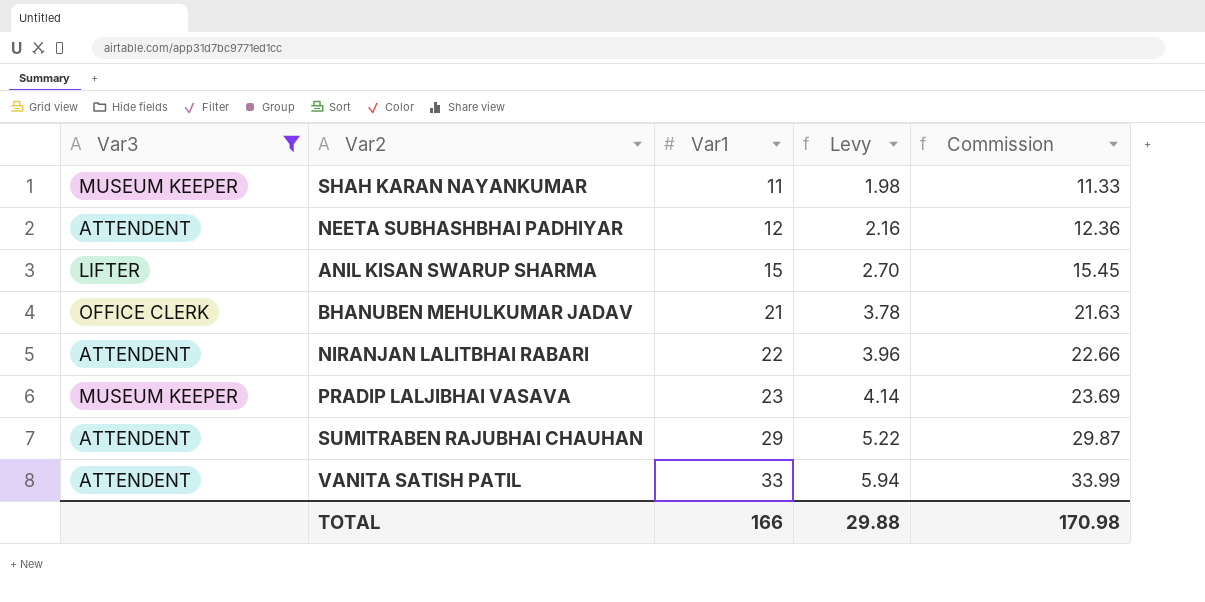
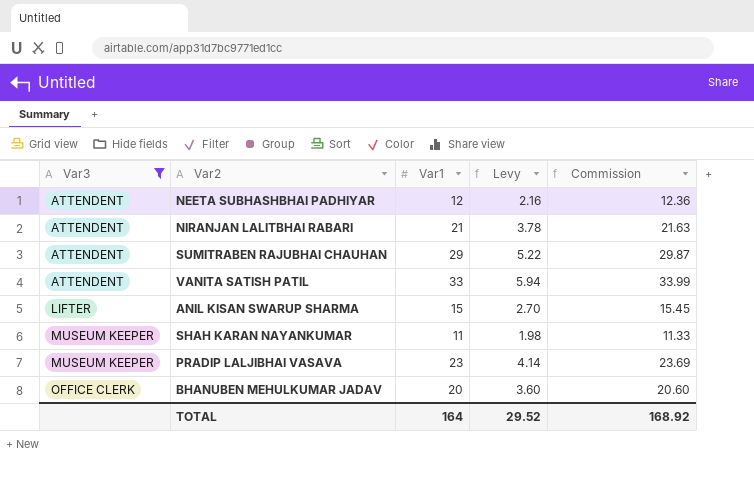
row order: Var1 ascending -> Var3 ascending
NIRANJAN LALITBHAI RABARI | Var1: 22 -> 21
NIRANJAN LALITBHAI RABARI | Levy: 3.96 -> 3.78
NIRANJAN LALITBHAI RABARI | Commission: 22.66 -> 21.63
BHANUBEN MEHULKUMAR JADAV | Var1: 21 -> 20
BHANUBEN MEHULKUMAR JADAV | Levy: 3.78 -> 3.60
BHANUBEN MEHULKUMAR JADAV | Commission: 21.63 -> 20.60
TOTAL | Var1: 166 -> 164
TOTAL | Levy: 29.88 -> 29.52
TOTAL | Commission: 170.98 -> 168.92

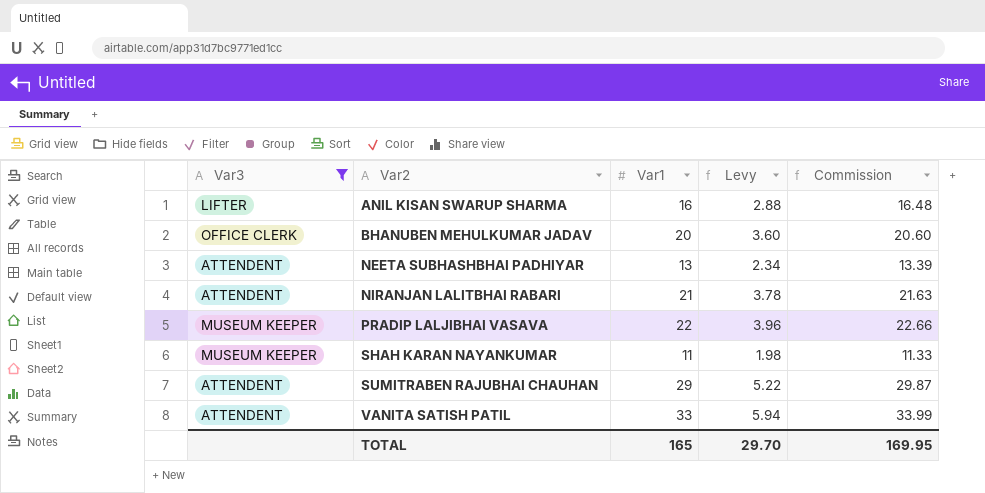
row order: Var3 ascending -> Var2 ascending
ANIL KISAN SWARUP SHARMA | Var1: 15 -> 16
ANIL KISAN SWARUP SHARMA | Levy: 2.70 -> 2.88
ANIL KISAN SWARUP SHARMA | Commission: 15.45 -> 16.48
NEETA SUBHASHBHAI PADHIYAR | Var1: 12 -> 13
NEETA SUBHASHBHAI PADHIYAR | Levy: 2.16 -> 2.34
NEETA SUBHASHBHAI PADHIYAR | Commission: 12.36 -> 13.39
PRADIP LALJIBHAI VASAVA | Var1: 23 -> 22
PRADIP LALJIBHAI VASAVA | Levy: 4.14 -> 3.96
PRADIP LALJIBHAI VASAVA | Commission: 23.69 -> 22.66
TOTAL | Var1: 164 -> 165
TOTAL | Levy: 29.52 -> 29.70
TOTAL | Commission: 168.92 -> 169.95

